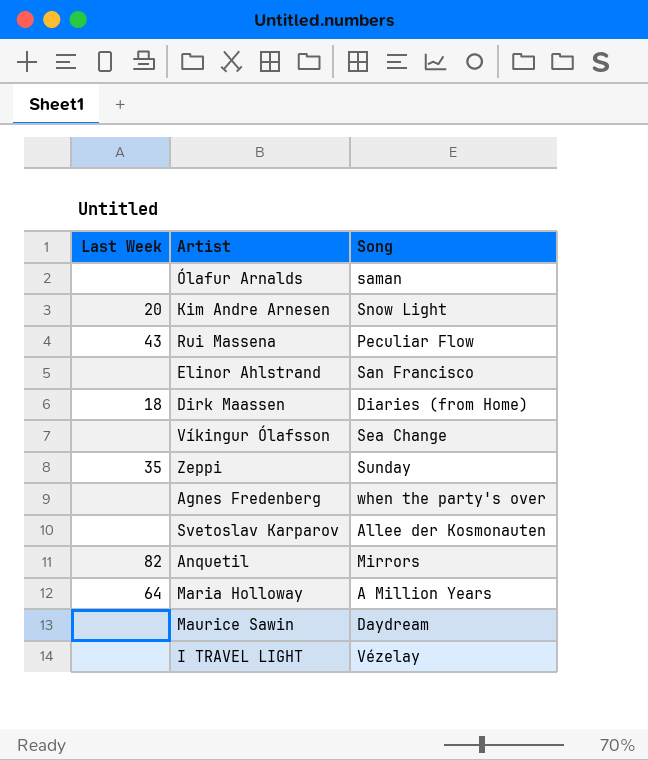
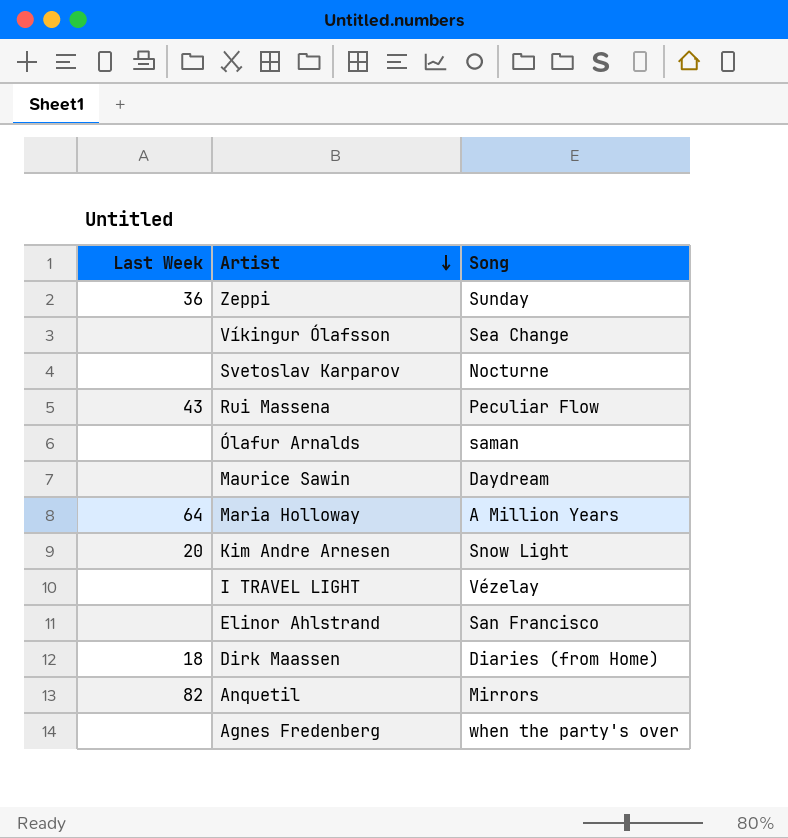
row order: none -> Artist descending
Zeppi | Last Week: 35 -> 36
Svetoslav Karparov | Song: Allee der Kosmonauten -> Nocturne

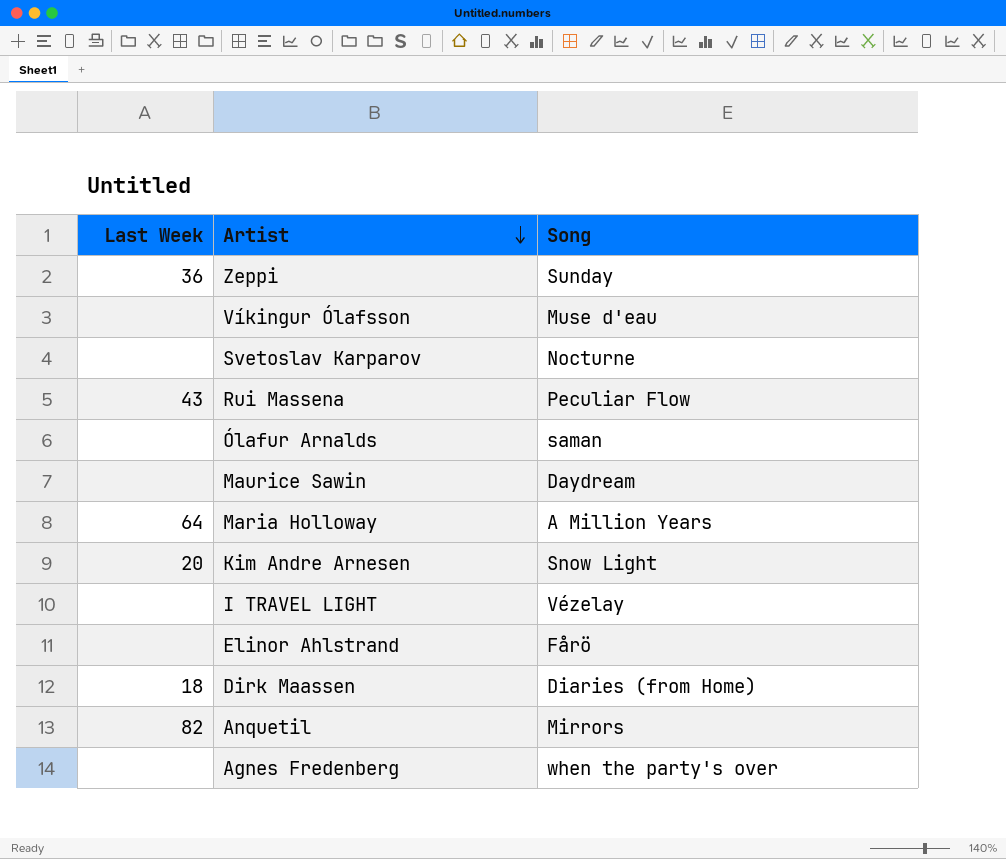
Víkingur Ólafsson | Song: Sea Change -> Muse d'eau
Elinor Ahlstrand | Song: San Francisco -> Fårö

